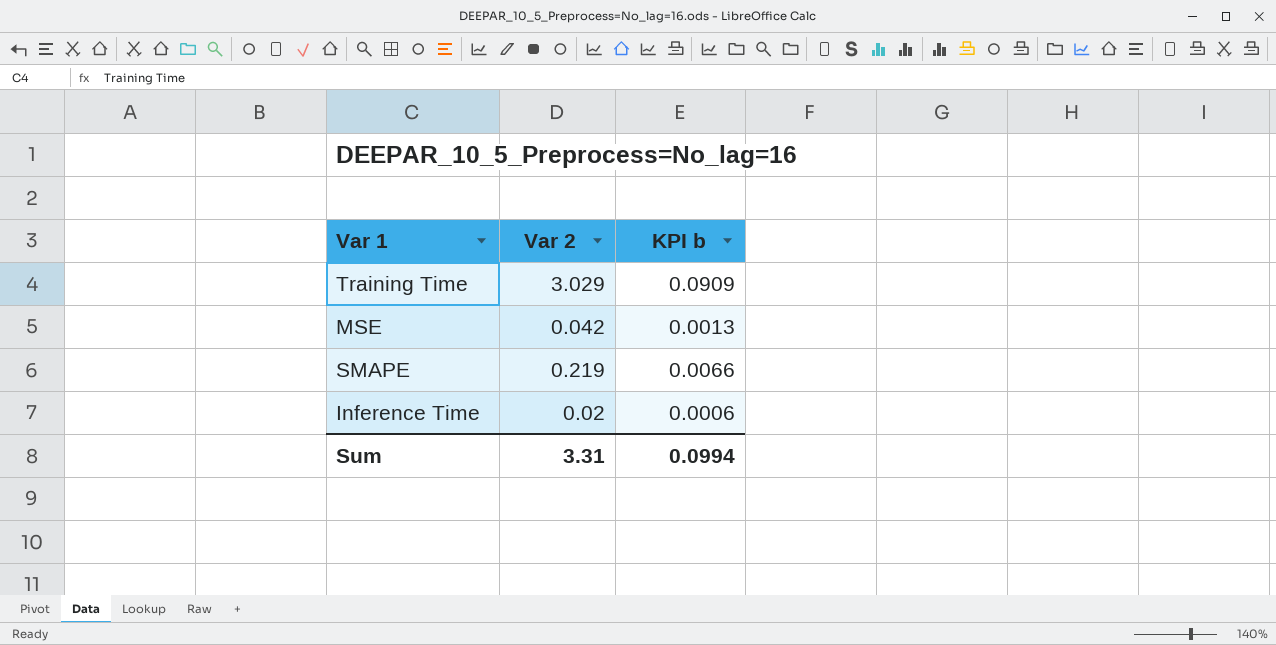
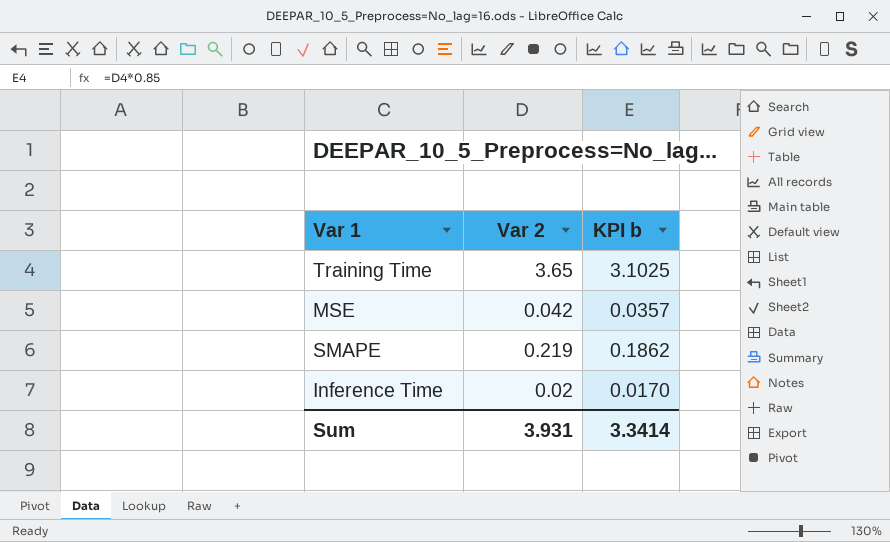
column KPI b | formula: [Var 2] * 0.03 -> [Var 2] * 0.85
Training Time | Var 2: 3.029 -> 3.65
Sum | Var 2: 3.31 -> 3.931
Sum | KPI b: 0.0994 -> 3.3414

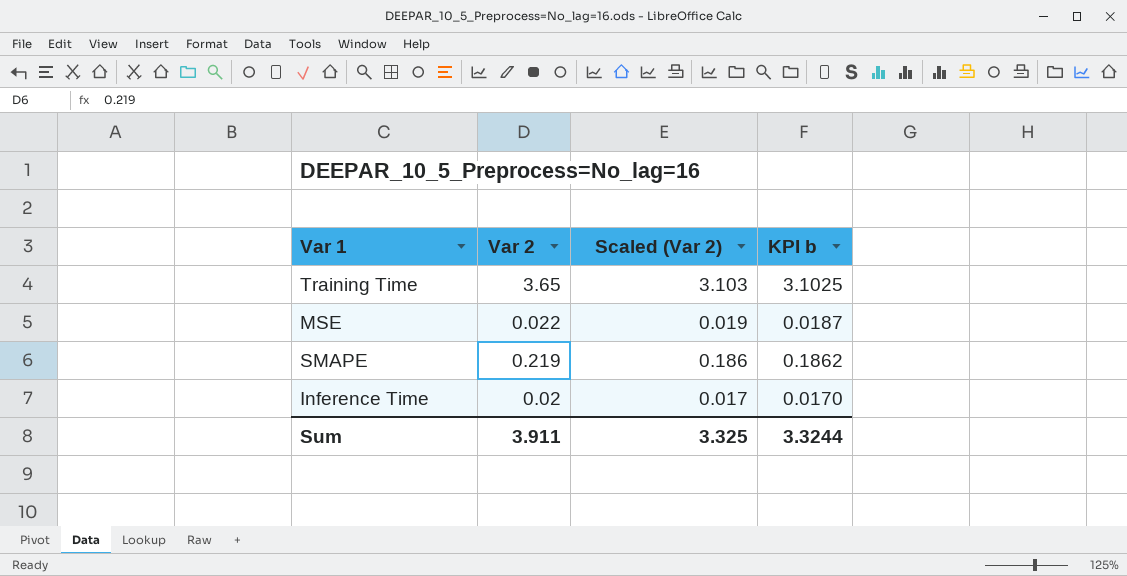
column Scaled (Var 2) | formula: none -> [Var 2] * 0.85
MSE | Var 2: 0.042 -> 0.022
MSE | KPI b: 0.0357 -> 0.0187
Sum | Var 2: 3.931 -> 3.911
Sum | KPI b: 3.3414 -> 3.3244

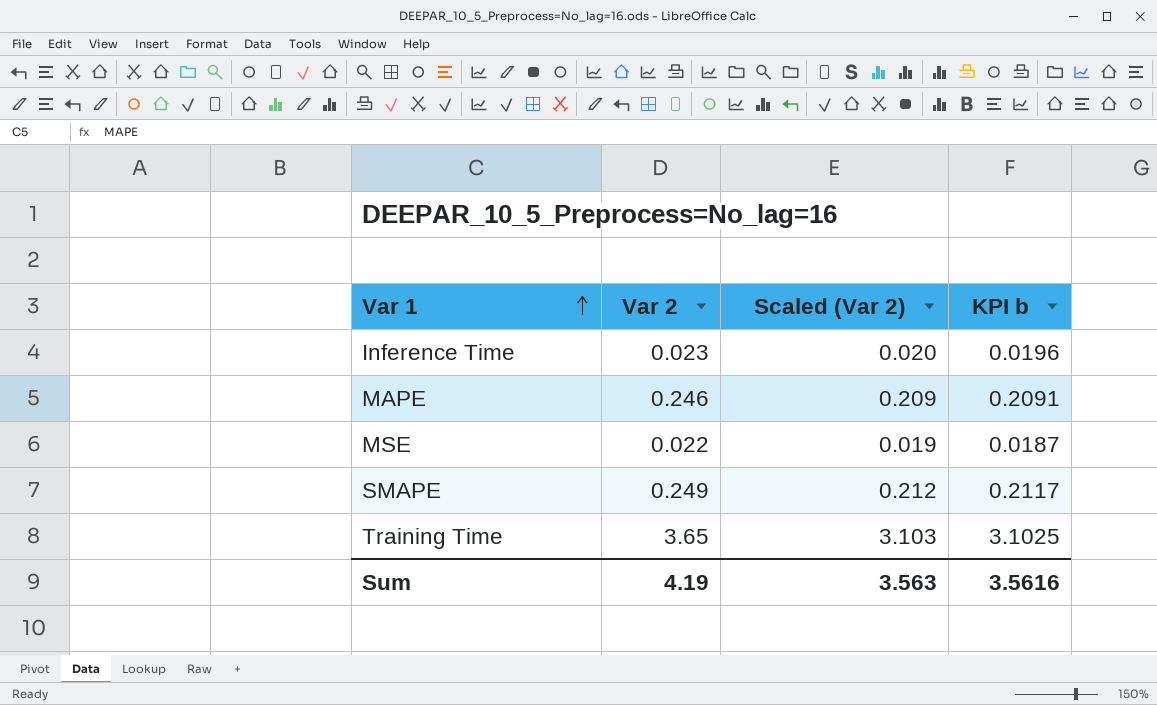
row order: none -> Var 1 ascending
Inference Time | Var 2: 0.02 -> 0.023
Inference Time | Scaled (Var 2): 0.017 -> 0.020
Inference Time | KPI b: 0.0170 -> 0.0196
row MAPE: none -> 0.246 | 0.209 | 0.2091
SMAPE | Var 2: 0.219 -> 0.249
SMAPE | Scaled (Var 2): 0.186 -> 0.212
SMAPE | KPI b: 0.1862 -> 0.2117
Sum | Var 2: 3.911 -> 4.19
Sum | Scaled (Var 2): 3.325 -> 3.563
Sum | KPI b: 3.3244 -> 3.5616

